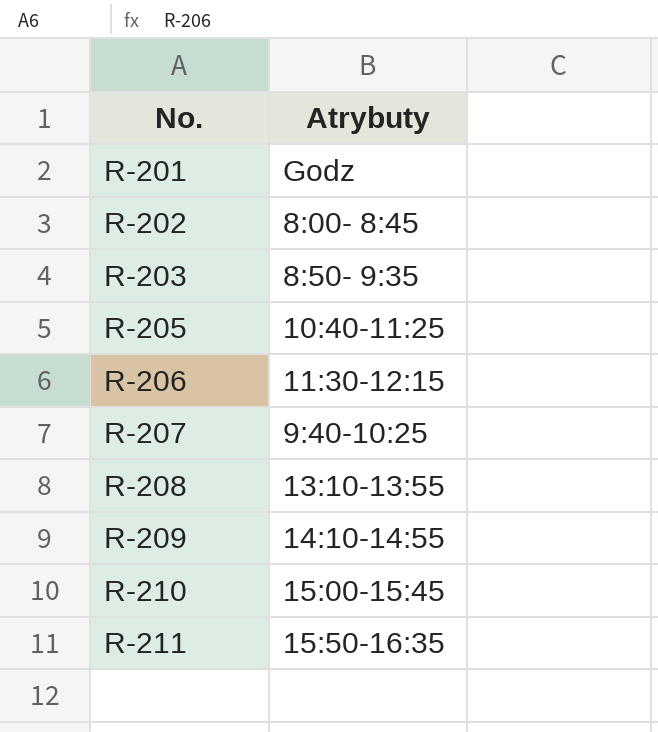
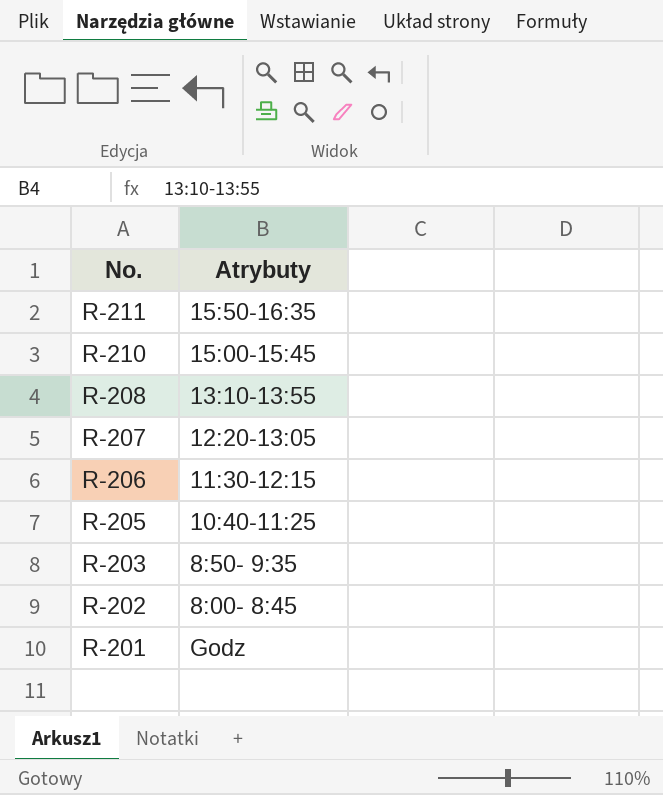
row order: No. ascending -> No. descending
row R-209: 14:10-14:55 -> none
R-207 | Atrybuty: 9:40-10:25 -> 12:20-13:05

